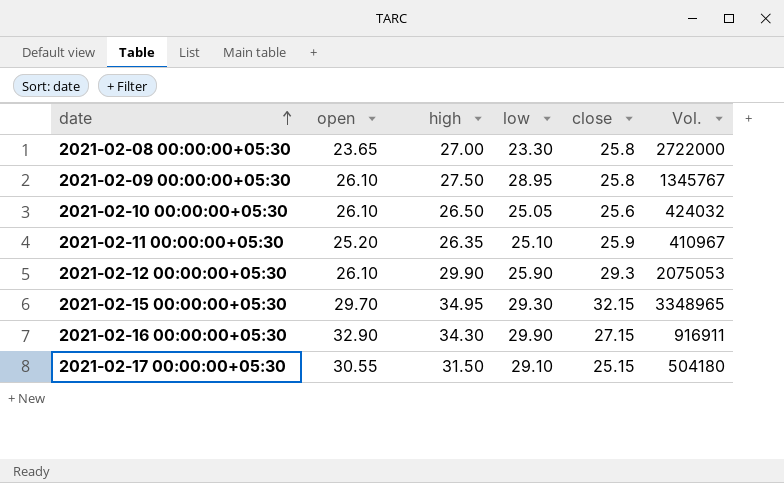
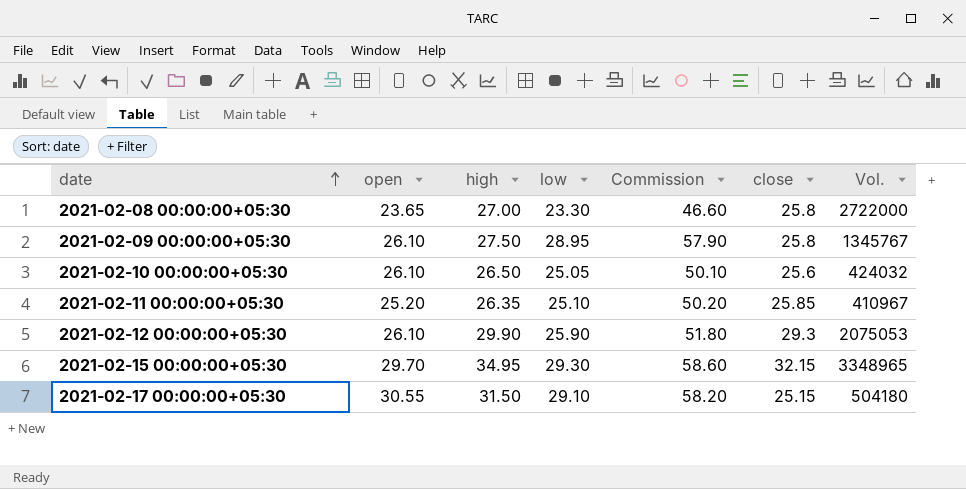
column Commission | formula: none -> [low] * 2
row 2021-02-16 00:00:00+05:30: 32.90 | 34.30 | 29.90 | 27.15 | 916911 -> none
2021-02-11 00:00:00+05:30 | close: 25.9 -> 25.85

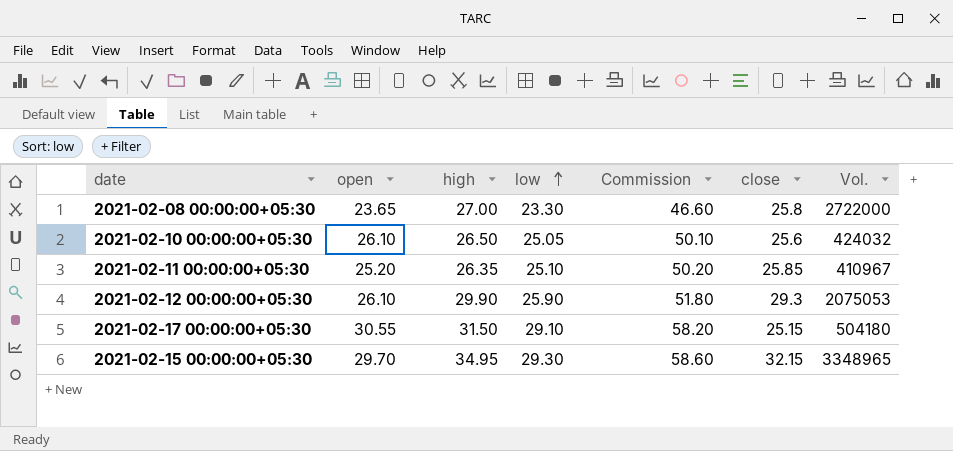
row order: date ascending -> low ascending
row 2021-02-09 00:00:00+05:30: 26.10 | 27.50 | 28.95 | 57.90 | 25.8 | 1345767 -> none

